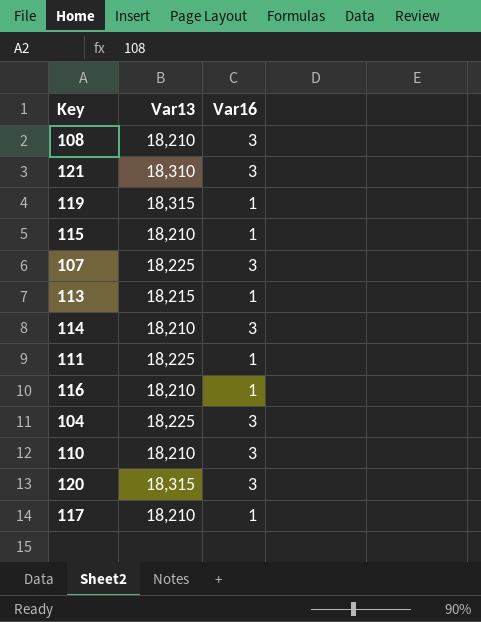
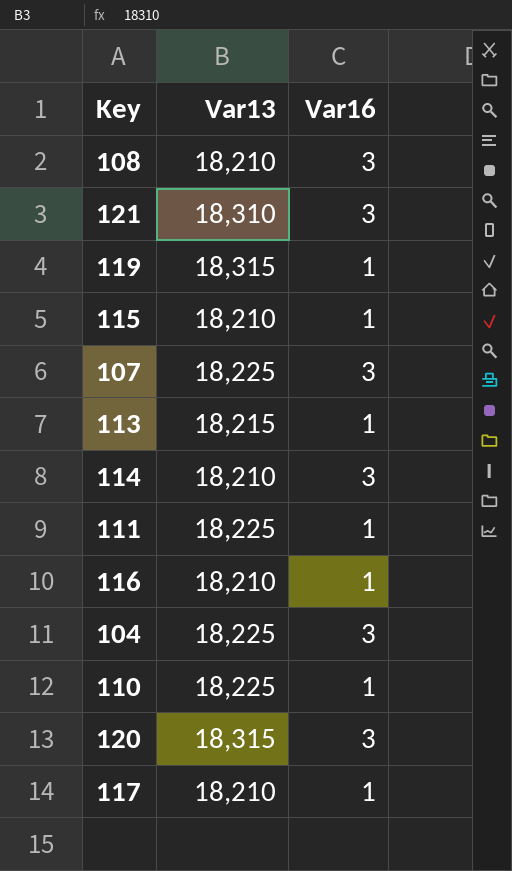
110 | Var13: 18,210 -> 18,225
110 | Var16: 3 -> 1

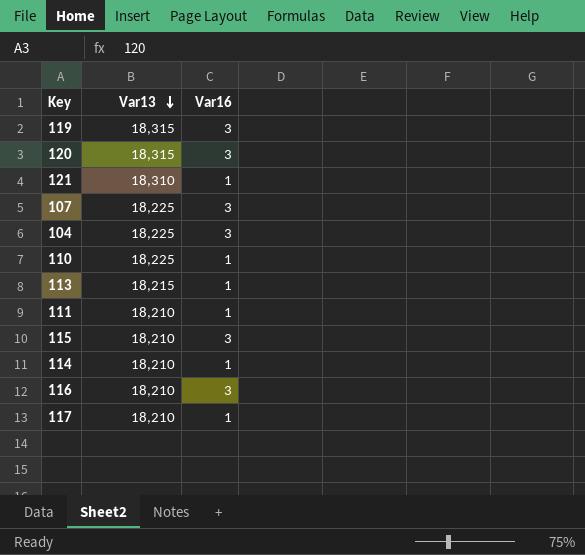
row order: none -> Var13 descending
row 108: 18,210 | 3 -> none
119 | Var16: 1 -> 3
121 | Var16: 3 -> 1
111 | Var13: 18,225 -> 18,210
115 | Var16: 1 -> 3
114 | Var16: 3 -> 1
116 | Var16: 1 -> 3

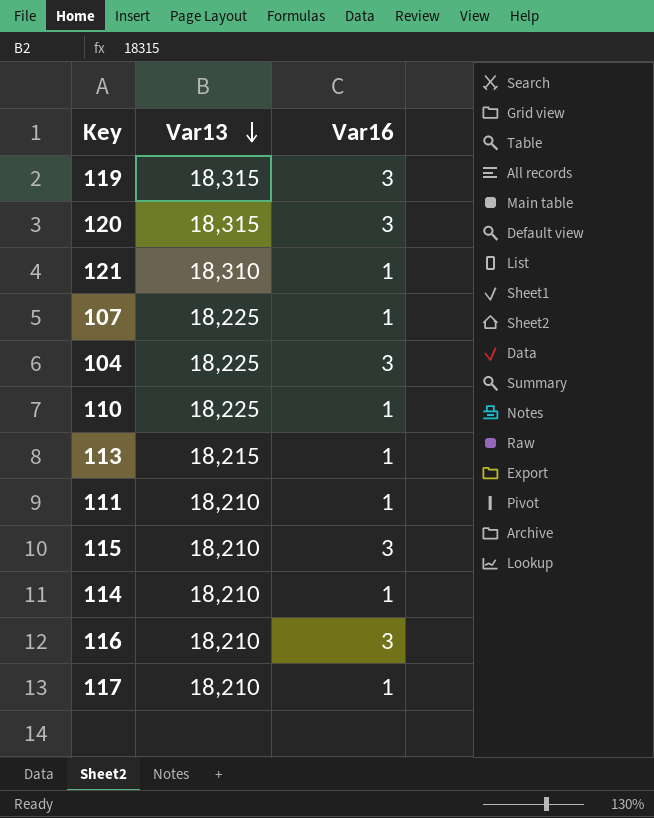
107 | Var16: 3 -> 1

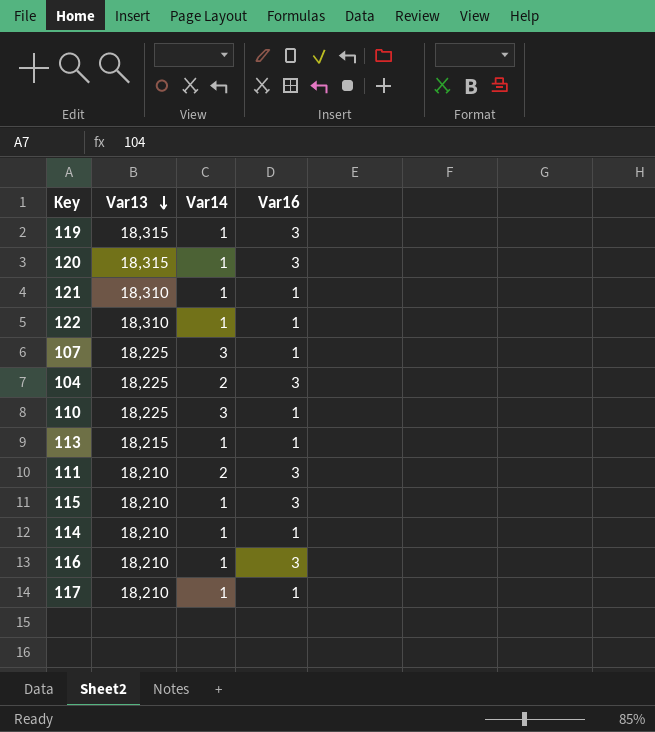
column Var14 | position: none -> 3
row 122: none -> 18,310 | 1 | 1
111 | Var16: 1 -> 3

